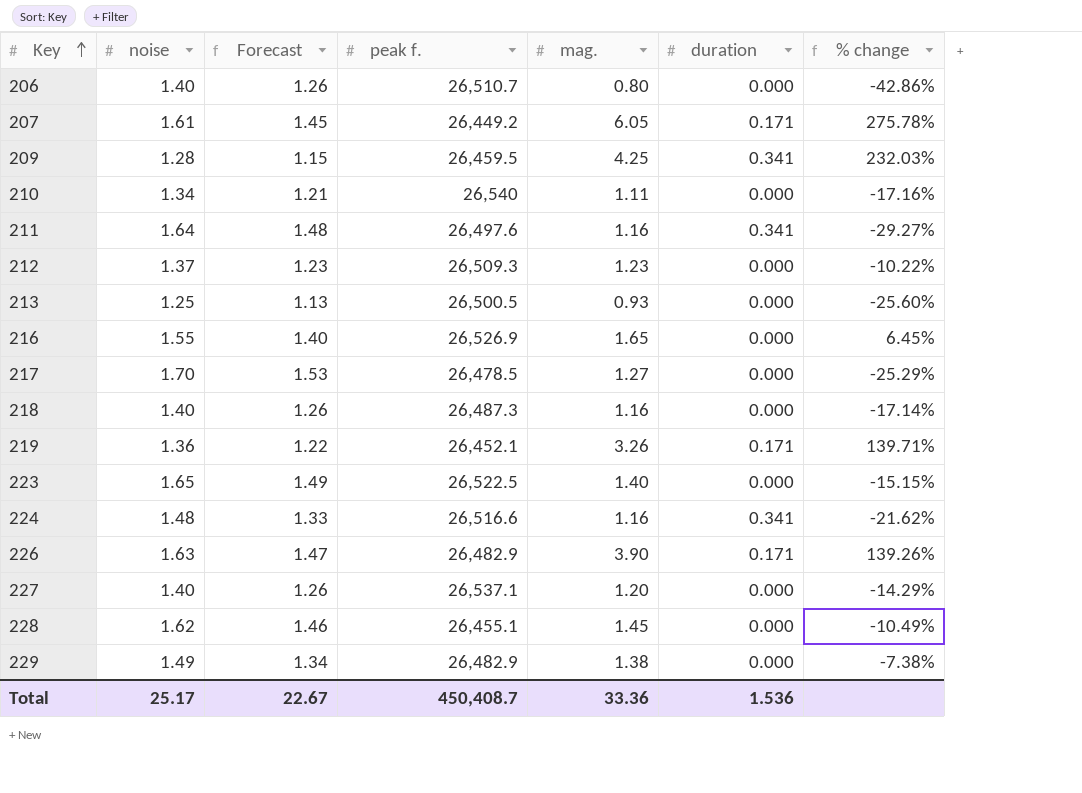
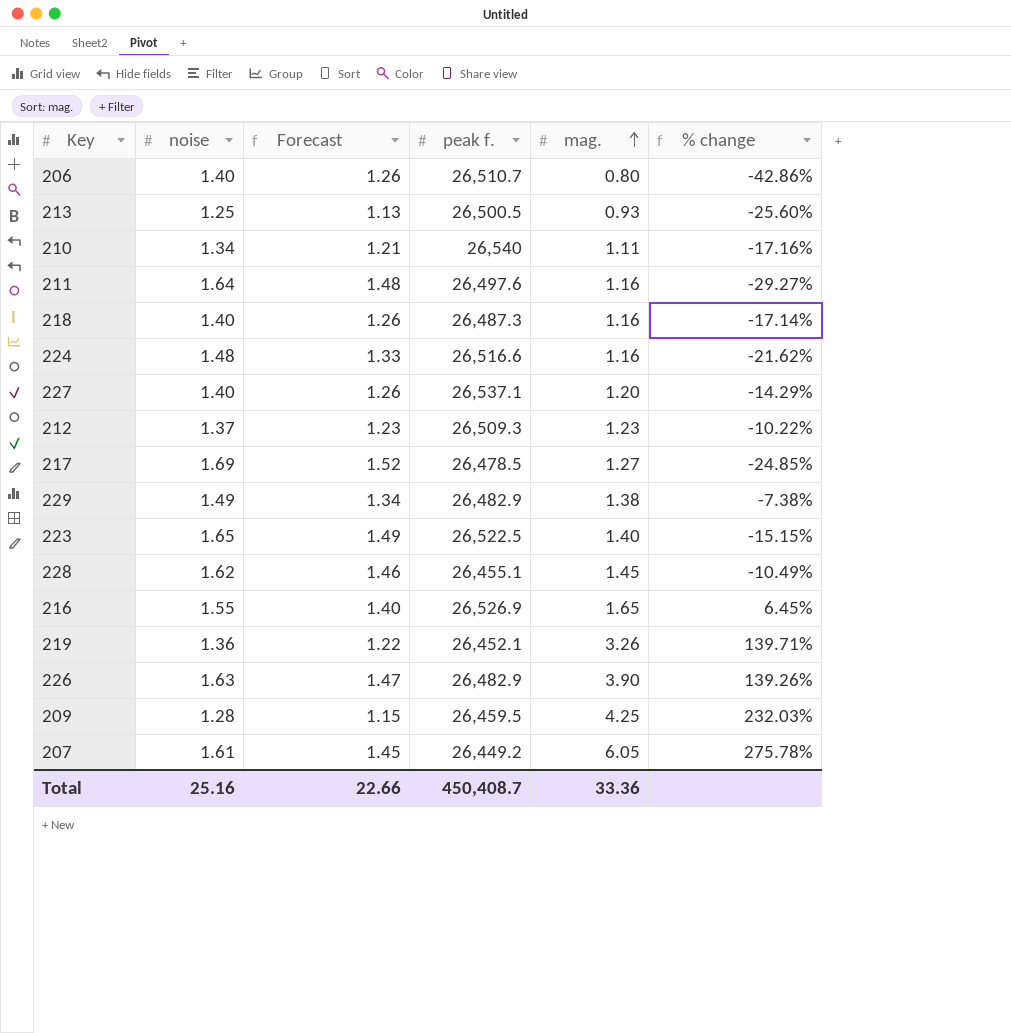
row order: Key ascending -> mag. ascending
column duration | position: 6 -> none
217 | noise: 1.70 -> 1.69
217 | Forecast: 1.53 -> 1.52
217 | % change: -25.29% -> -24.85%
Total | noise: 25.17 -> 25.16
Total | Forecast: 22.67 -> 22.66

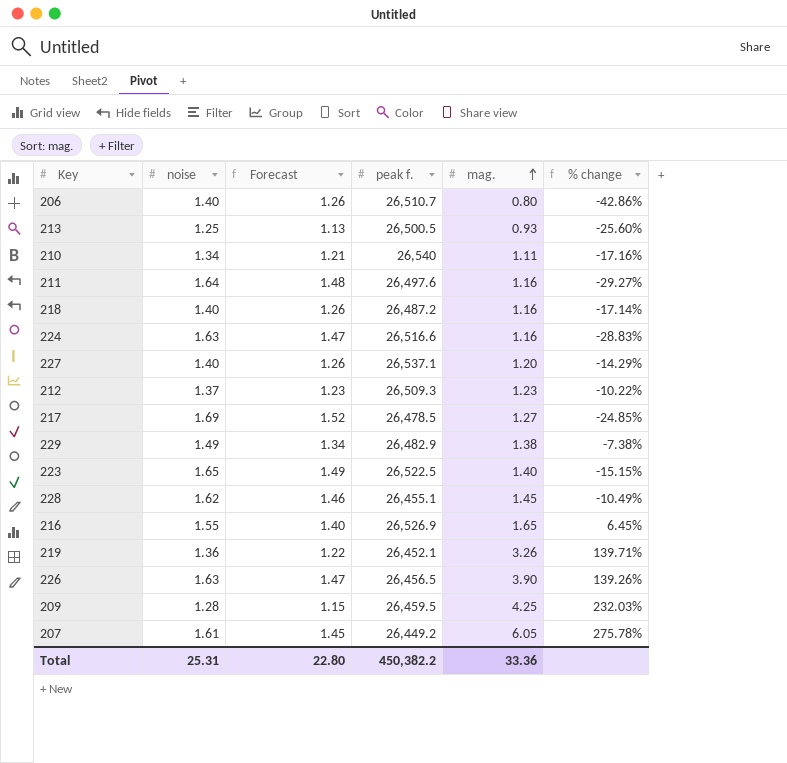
218 | peak f.: 26,487.3 -> 26,487.2
224 | noise: 1.48 -> 1.63
224 | Forecast: 1.33 -> 1.47
224 | % change: -21.62% -> -28.83%
226 | peak f.: 26,482.9 -> 26,456.5
Total | noise: 25.16 -> 25.31
Total | Forecast: 22.66 -> 22.80
Total | peak f.: 450,408.7 -> 450,382.2

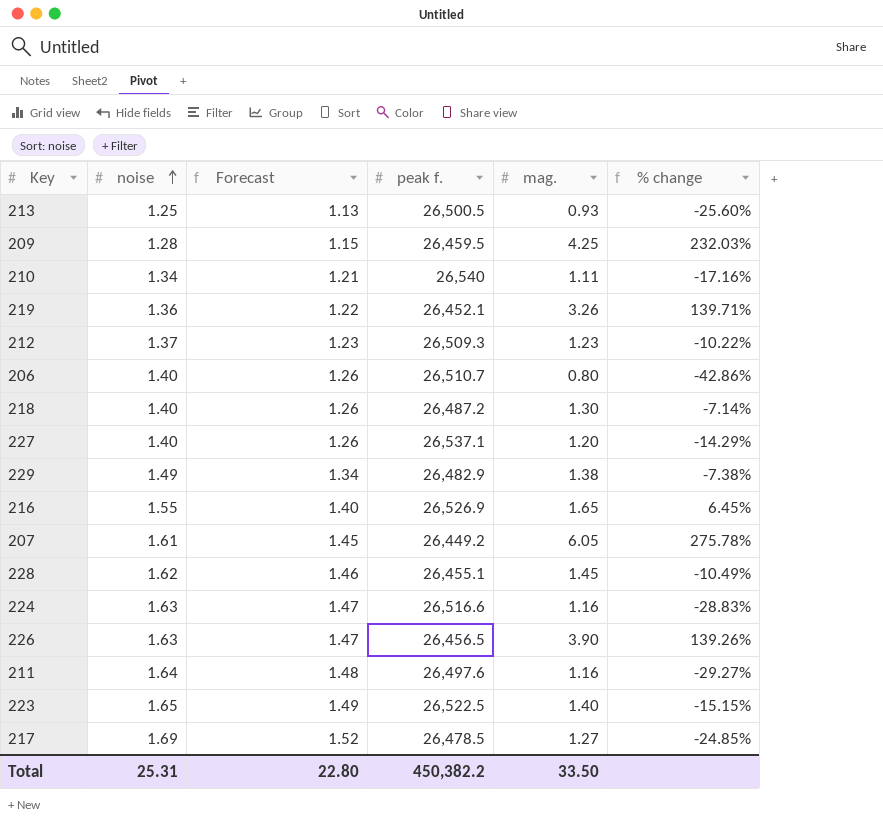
row order: mag. ascending -> noise ascending
218 | mag.: 1.16 -> 1.30
218 | % change: -17.14% -> -7.14%
Total | mag.: 33.36 -> 33.50

